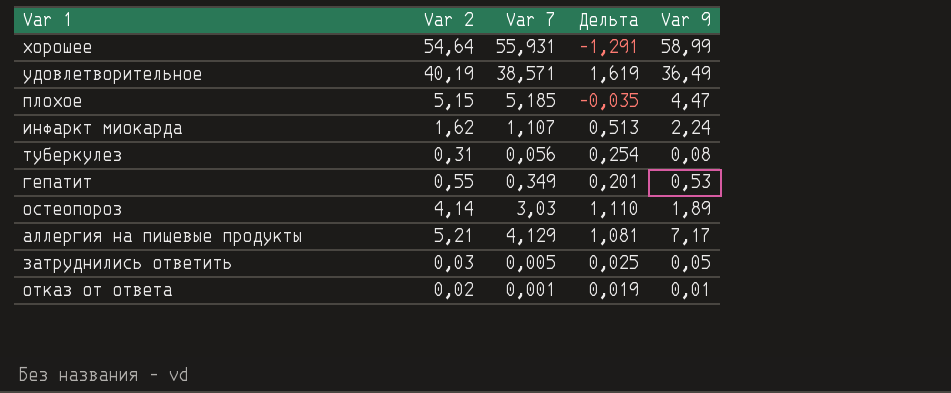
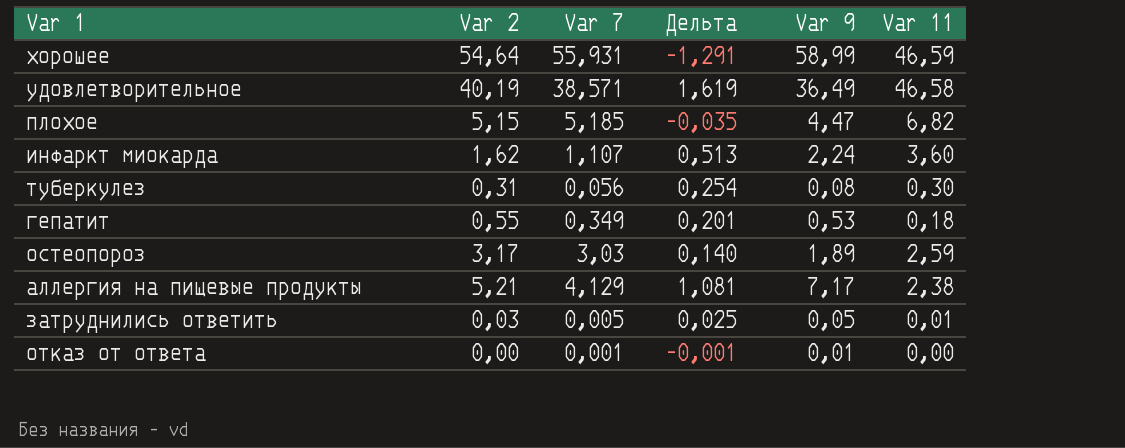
column Var 11 | position: none -> 6
остеопороз | Var 2: 4,14 -> 3,17
остеопороз | Дельта: 1,110 -> 0,140
отказ от ответа | Var 2: 0,02 -> 0,00
отказ от ответа | Дельта: 0,019 -> -0,001

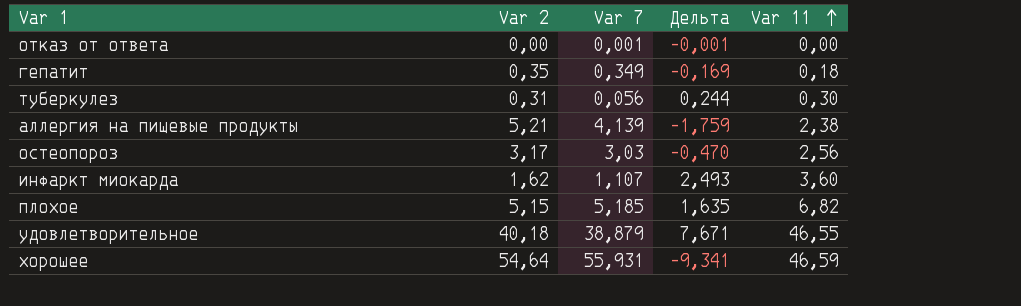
row order: none -> Var 11 ascending
column Var 9 | position: 5 -> none
column Дельта | formula: [Var 2] - [Var 7] -> [Var 11] - [Var 7]
row затруднились ответить: 0,03 | 0,005 | 0,025 | 0,05 | 0,01 -> none
гепатит | Var 2: 0,55 -> 0,35
аллергия на пищевые продукты | Var 7: 4,129 -> 4,139
остеопороз | Var 11: 2,59 -> 2,56
удовлетворительное | Var 2: 40,19 -> 40,18
удовлетворительное | Var 7: 38,571 -> 38,879
удовлетворительное | Var 11: 46,58 -> 46,55

